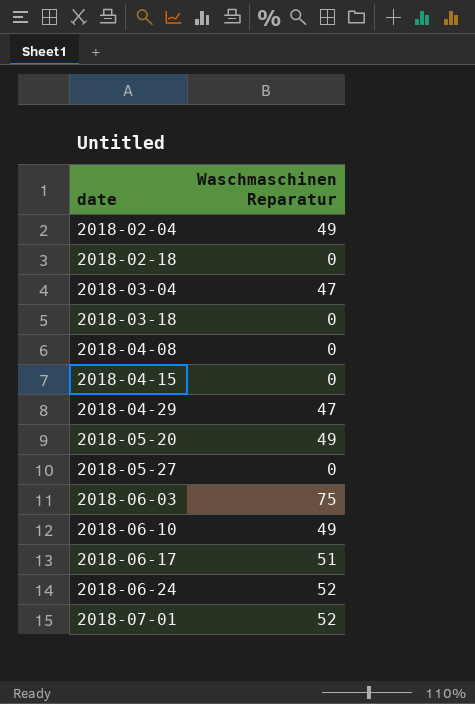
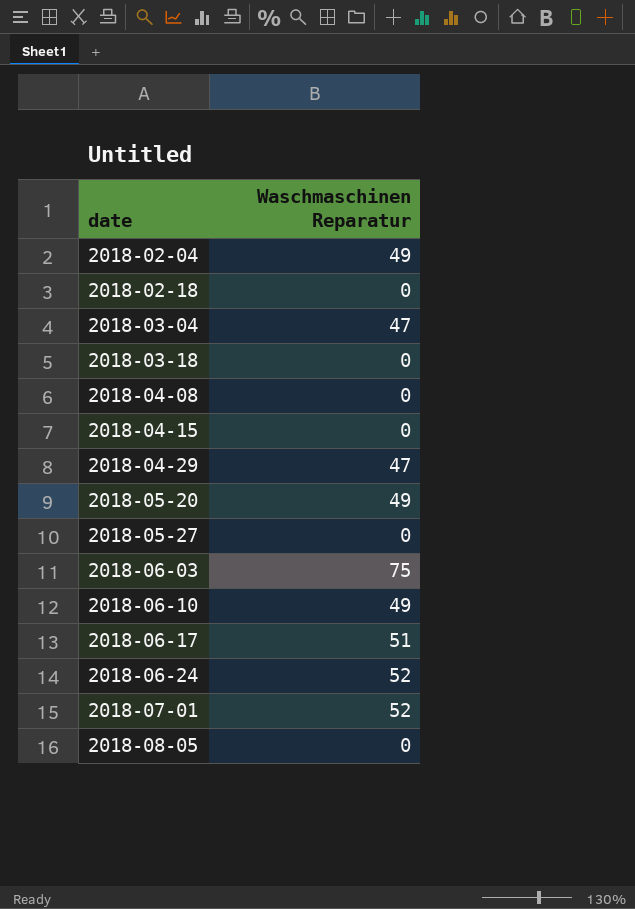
row 2018-08-05: none -> 0

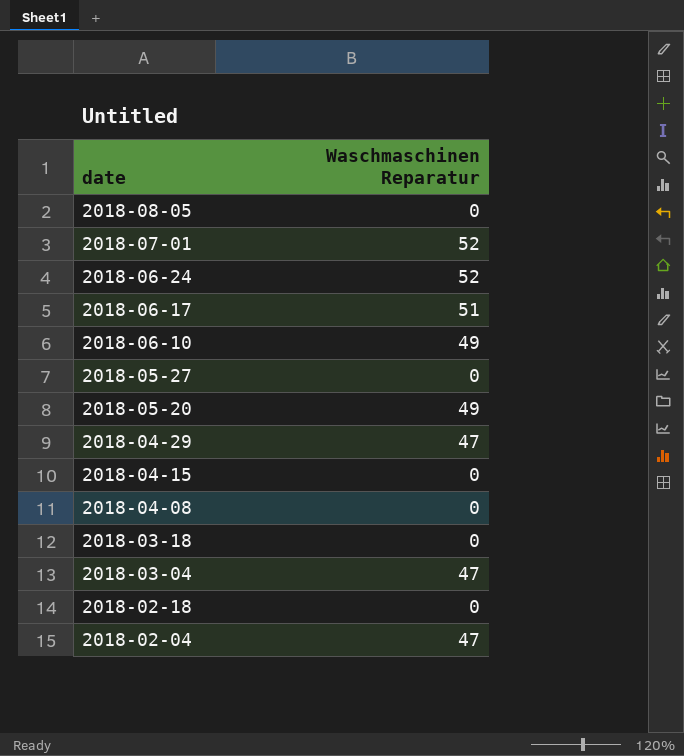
row order: date ascending -> date descending
row 2018-06-03: 75 -> none
2018-02-04 | Waschmaschinen Reparatur: 49 -> 47

